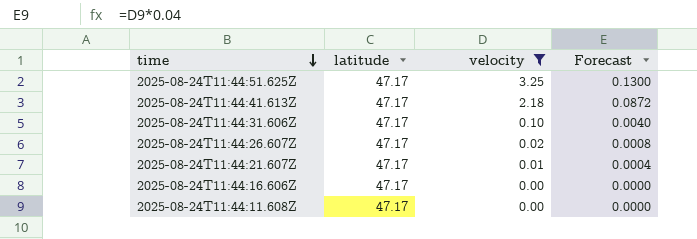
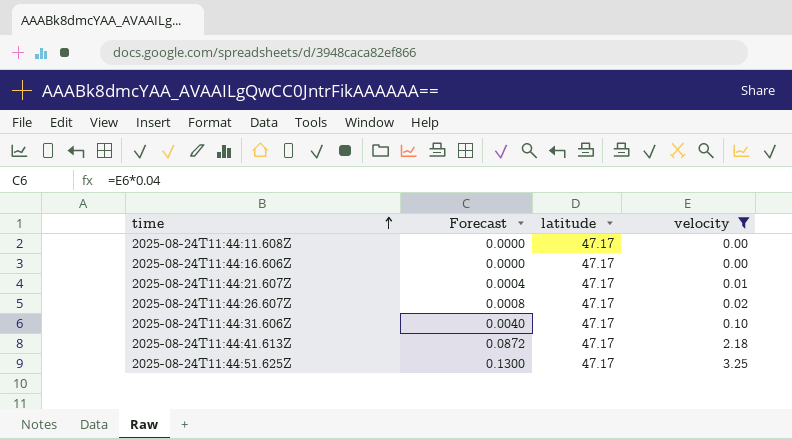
row order: time descending -> time ascending
column Forecast | position: 4 -> 2

